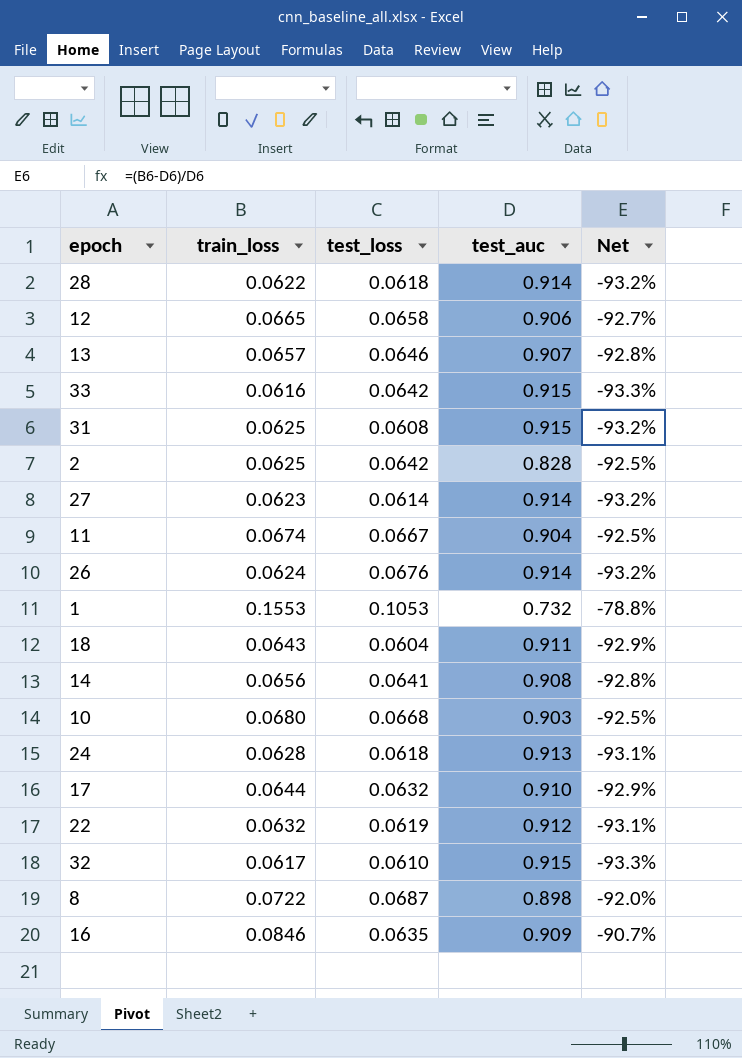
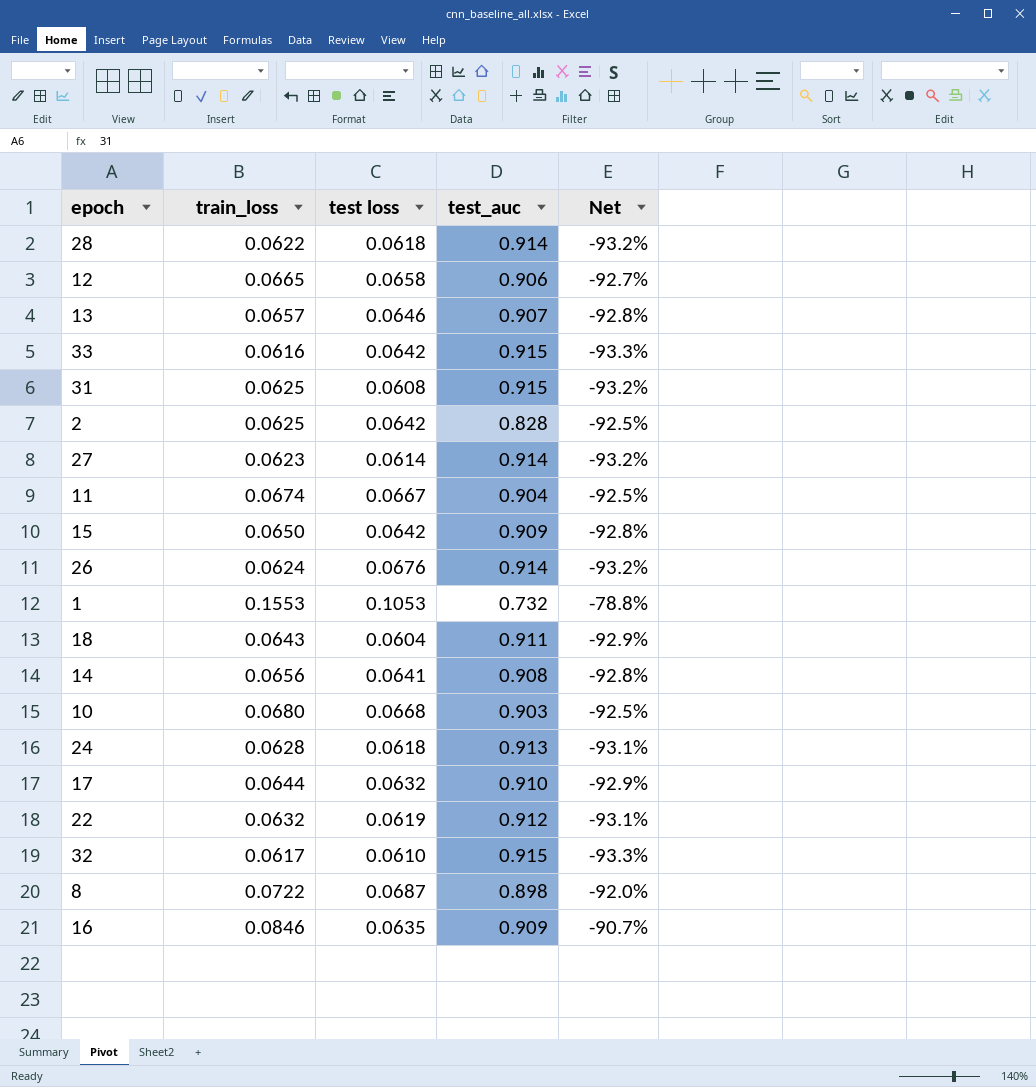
column name: test_loss -> test loss
row 15: none -> 0.0650 | 0.0642 | 0.909 | -92.8%

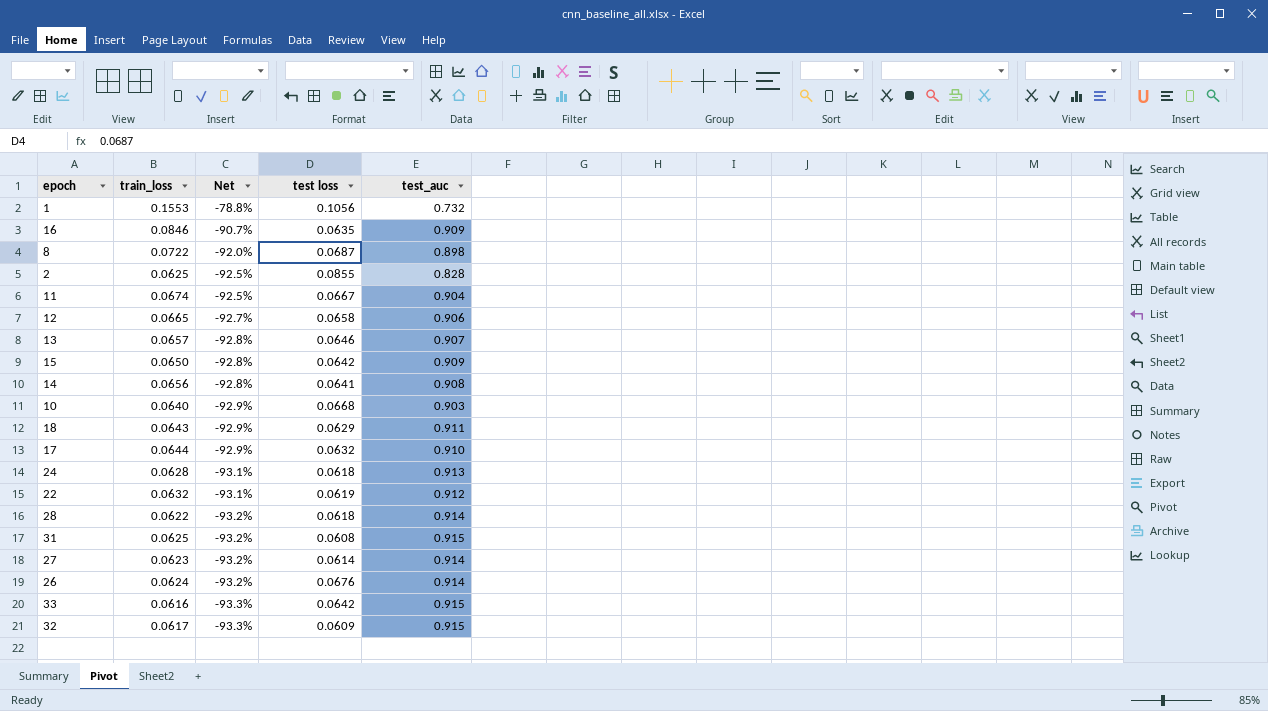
row order: none -> Net descending
column Net | position: 5 -> 3
1 | test loss: 0.1053 -> 0.1056
2 | test loss: 0.0642 -> 0.0855
10 | train_loss: 0.0680 -> 0.0640
10 | Net: -92.5% -> -92.9%
18 | test loss: 0.0604 -> 0.0629
32 | test loss: 0.0610 -> 0.0609

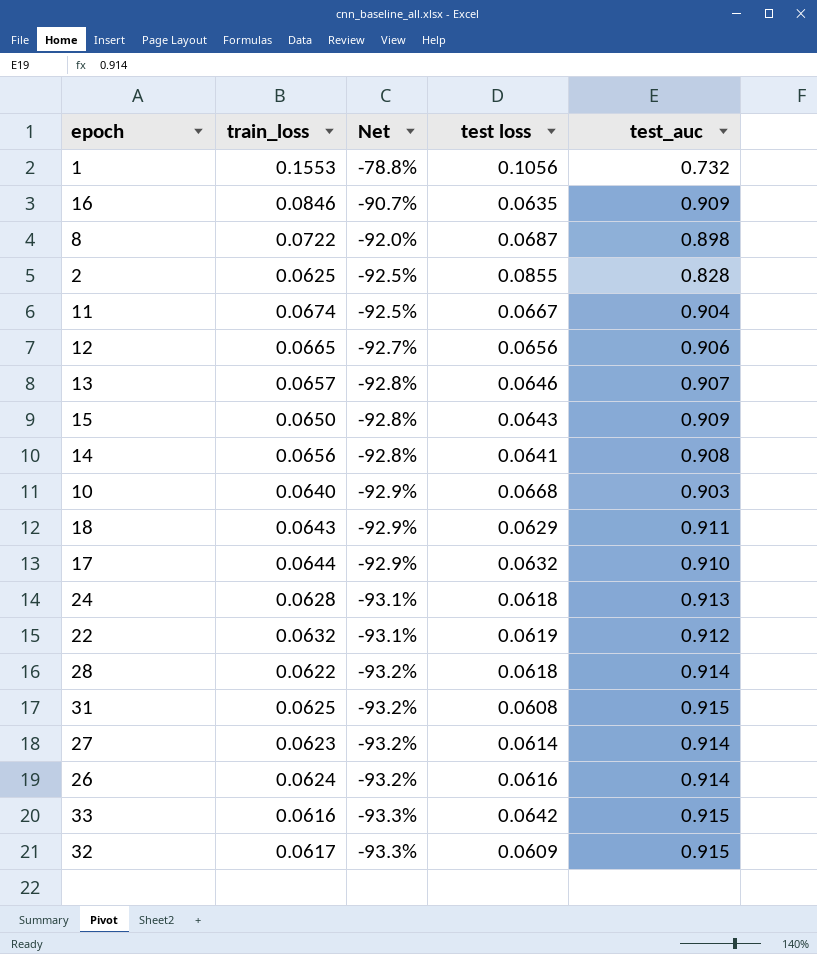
12 | test loss: 0.0658 -> 0.0656
15 | test loss: 0.0642 -> 0.0643
26 | test loss: 0.0676 -> 0.0616

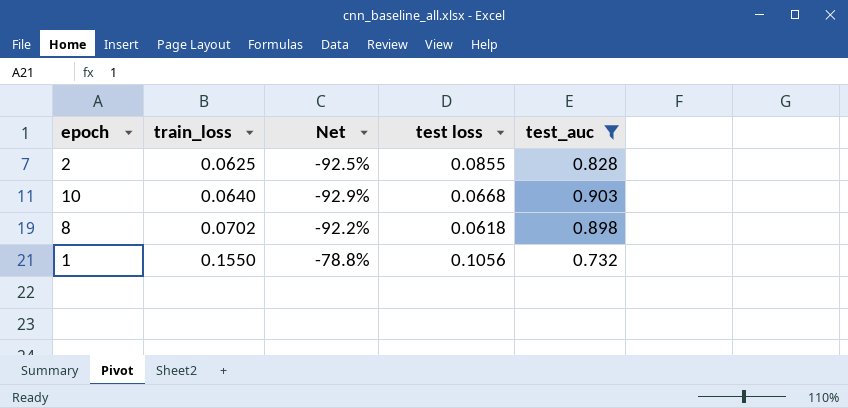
filter: none -> test_auc <= 0.903
row order: Net descending -> train_loss ascending
8 | train_loss: 0.0722 -> 0.0702
8 | Net: -92.0% -> -92.2%
8 | test loss: 0.0687 -> 0.0618
1 | train_loss: 0.1553 -> 0.1550

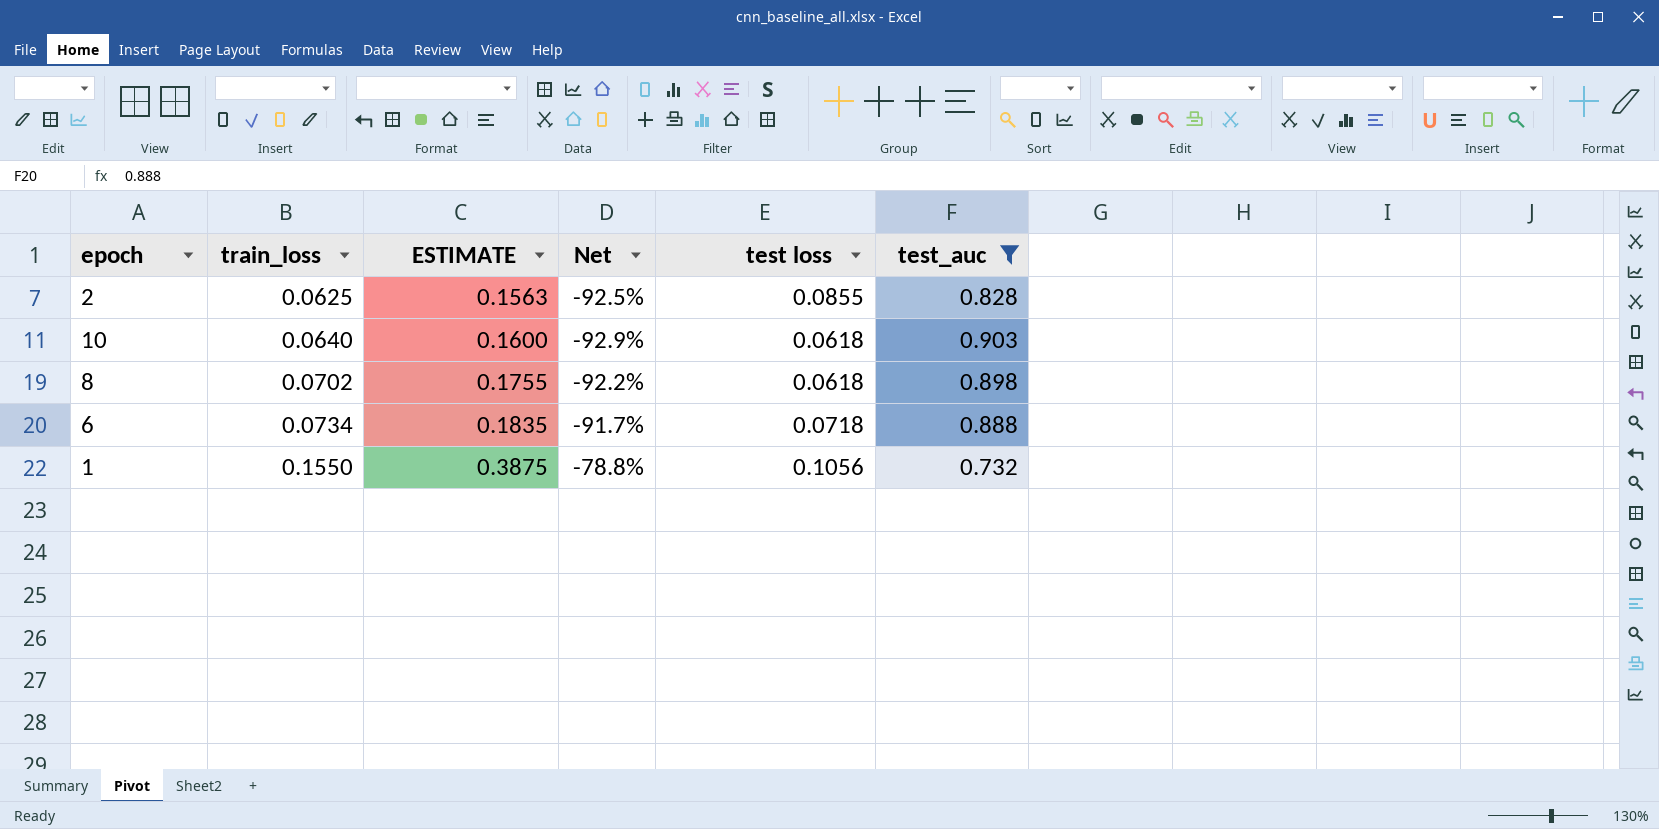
column ESTIMATE | formula: none -> [train_loss] * 2.5
10 | test loss: 0.0668 -> 0.0618
row 6: none -> 0.0734 | 0.1835 | -91.7% | 0.0718 | 0.888

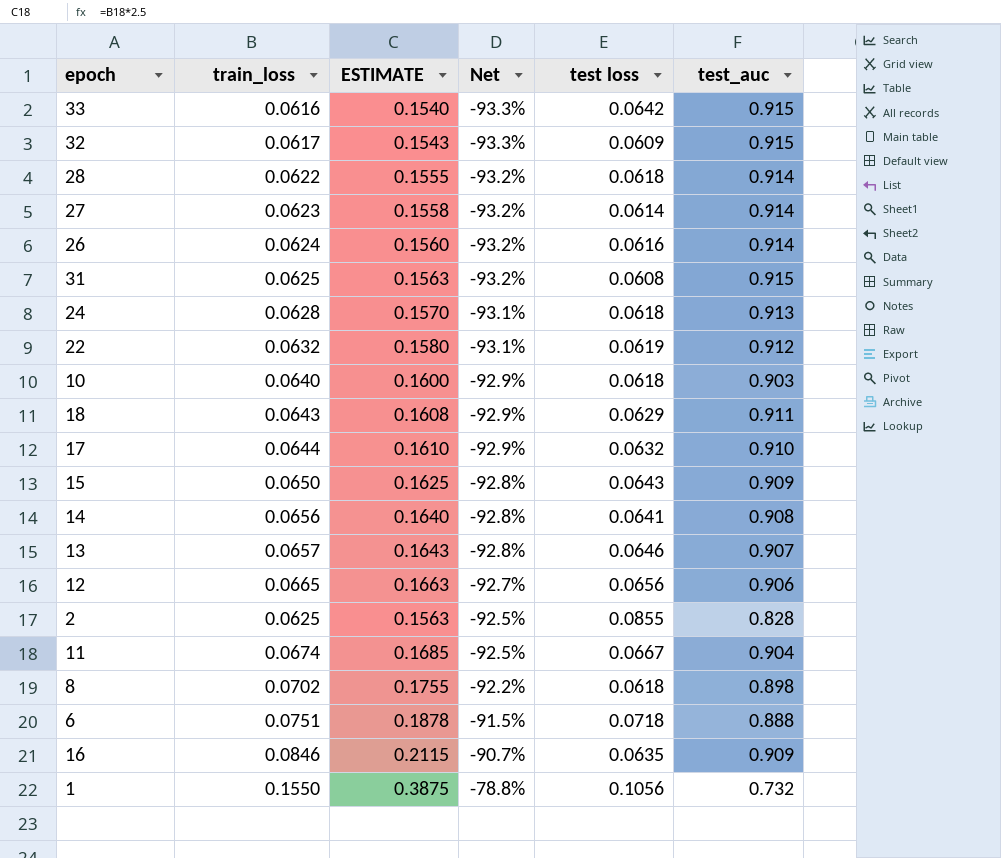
filter: test_auc <= 0.903 -> none
row order: train_loss ascending -> Net ascending
6 | train_loss: 0.0734 -> 0.0751
6 | ESTIMATE: 0.1835 -> 0.1878
6 | Net: -91.7% -> -91.5%

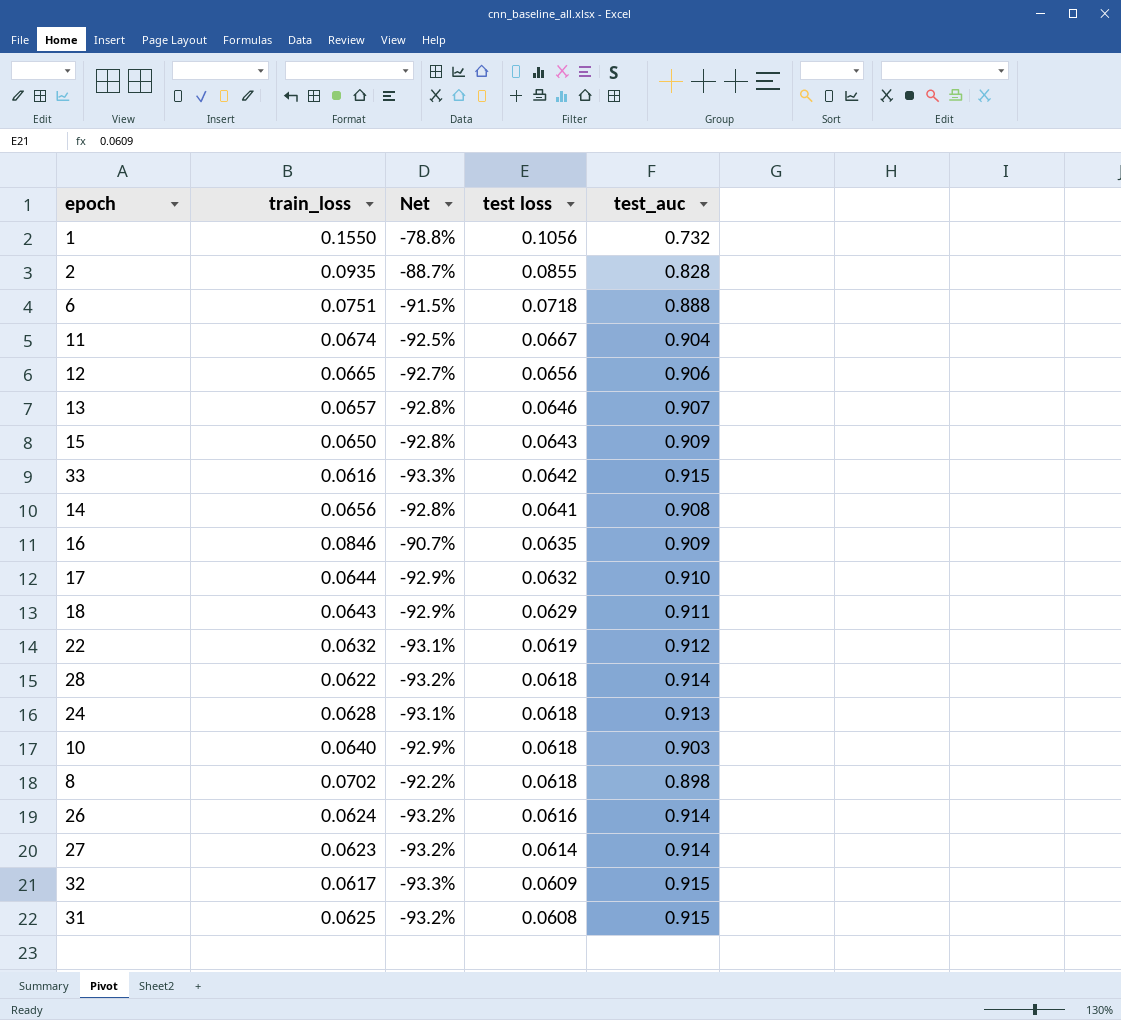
row order: Net ascending -> test loss descending
column ESTIMATE | formula: [train_loss] * 2.5 -> none
2 | train_loss: 0.0625 -> 0.0935
2 | Net: -92.5% -> -88.7%

